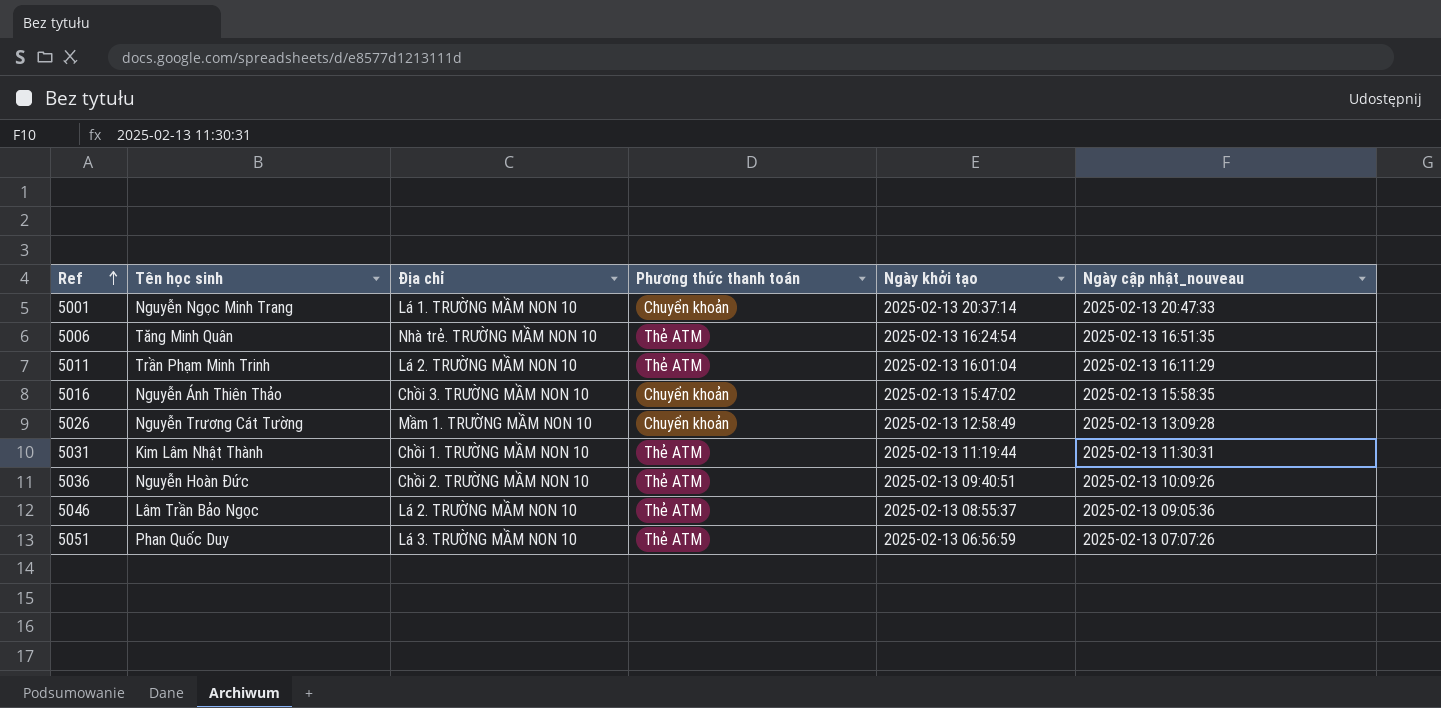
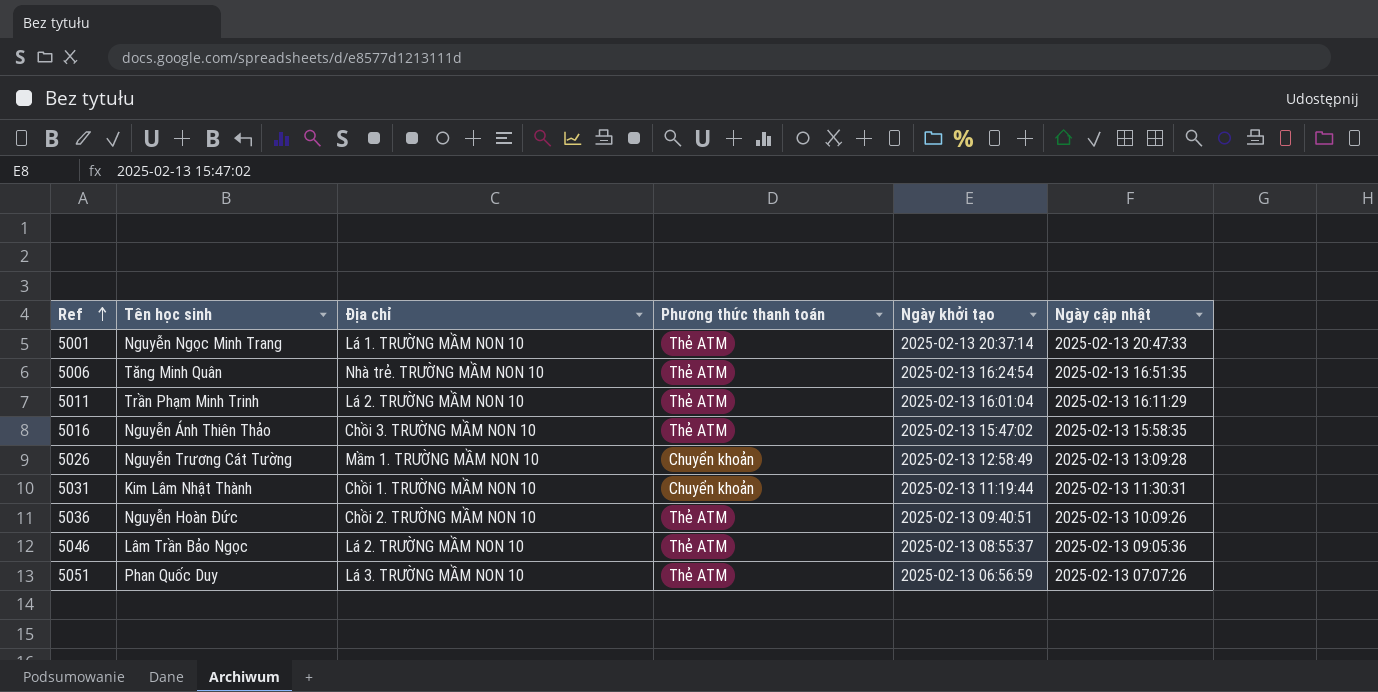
column name: Ngày cập nhật_nouveau -> Ngày cập nhật
5001 | Phương thức thanh toán: Chuyển khoản -> Thẻ ATM
5016 | Phương thức thanh toán: Chuyển khoản -> Thẻ ATM
5031 | Phương thức thanh toán: Thẻ ATM -> Chuyển khoản

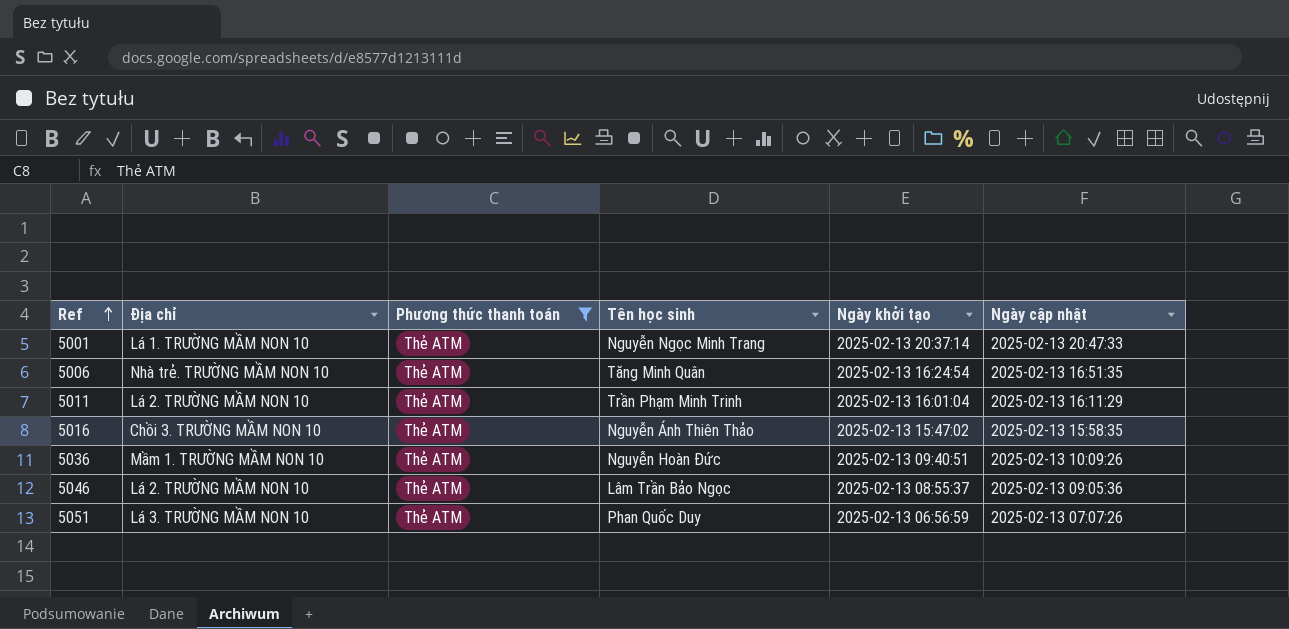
filter: none -> Phương thức thanh toán = Thẻ ATM
column Tên học sinh | position: 2 -> 4
5036 | Địa chỉ: Chồi 2. TRƯỜNG MẦM NON 10 -> Mầm 1. TRƯỜNG MẦM NON 10

